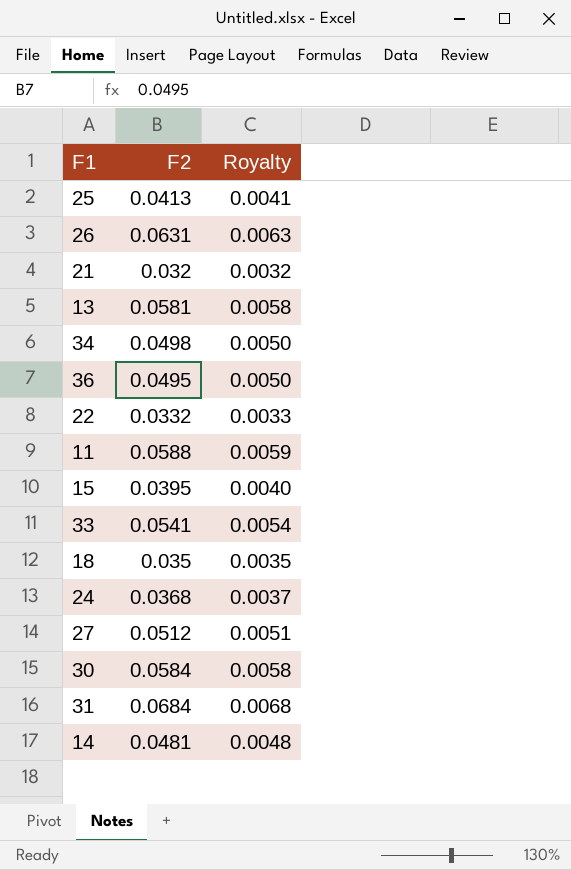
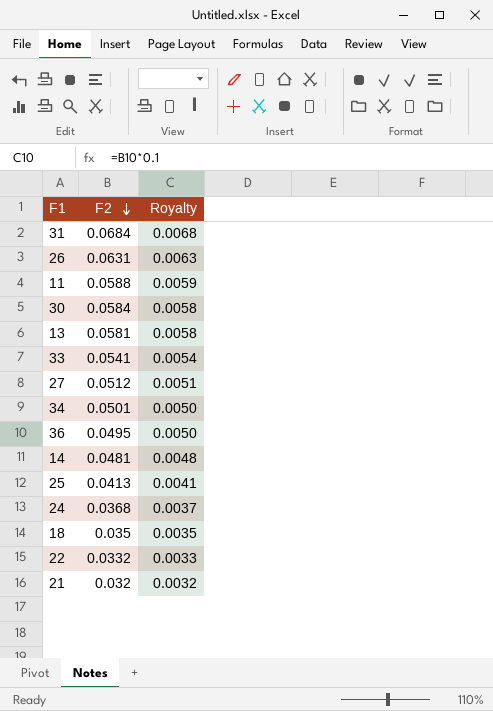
row order: none -> F2 descending
row 15: 0.0395 | 0.0040 -> none
34 | F2: 0.0498 -> 0.0501

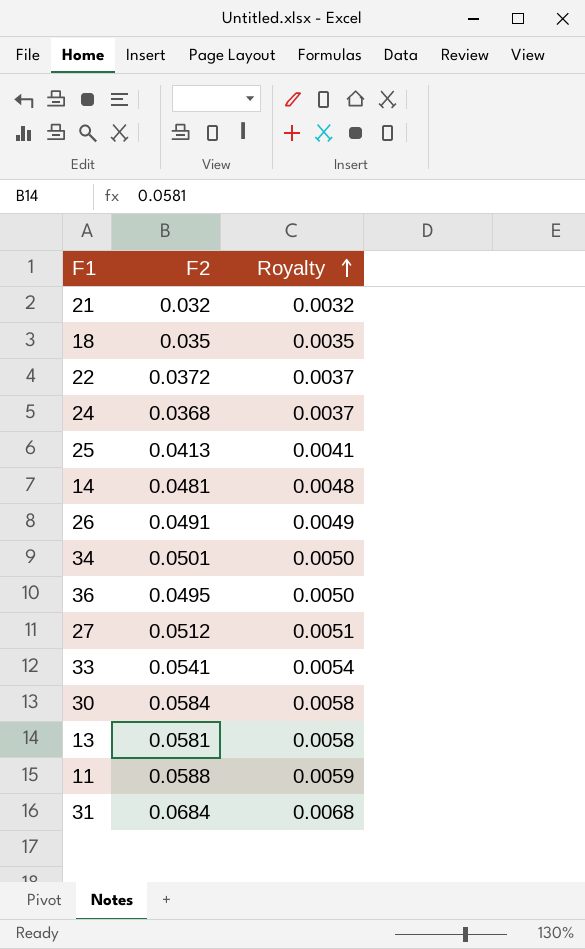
row order: F2 descending -> Royalty ascending
22 | F2: 0.0332 -> 0.0372
22 | Royalty: 0.0033 -> 0.0037
26 | F2: 0.0631 -> 0.0491
26 | Royalty: 0.0063 -> 0.0049

